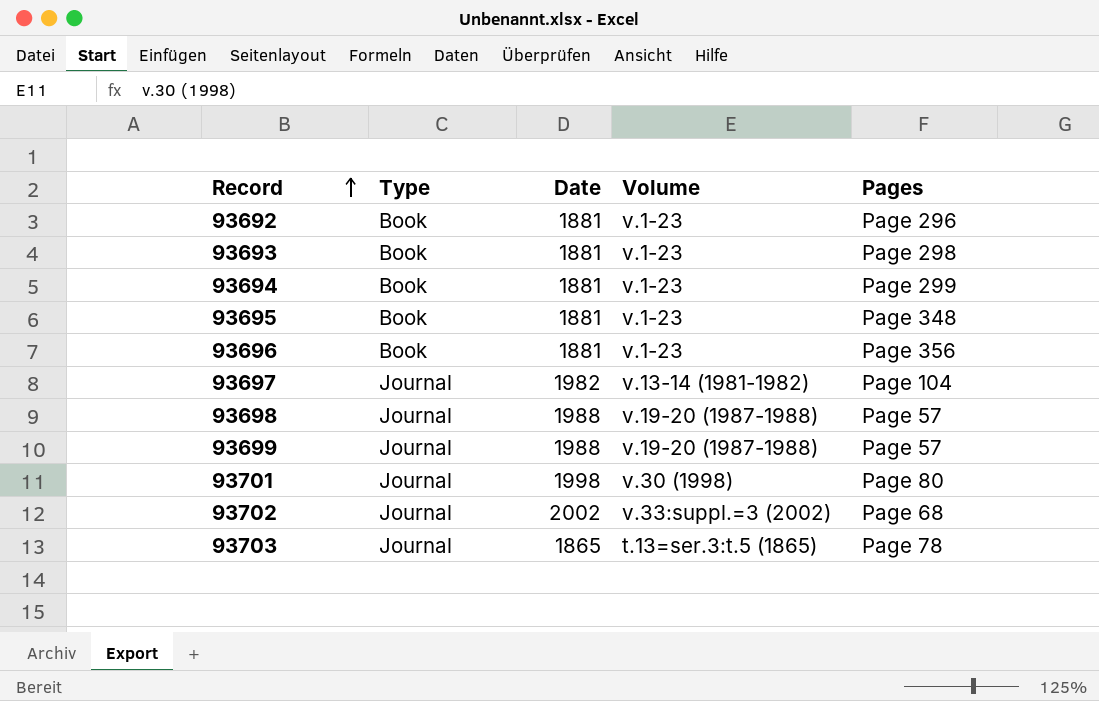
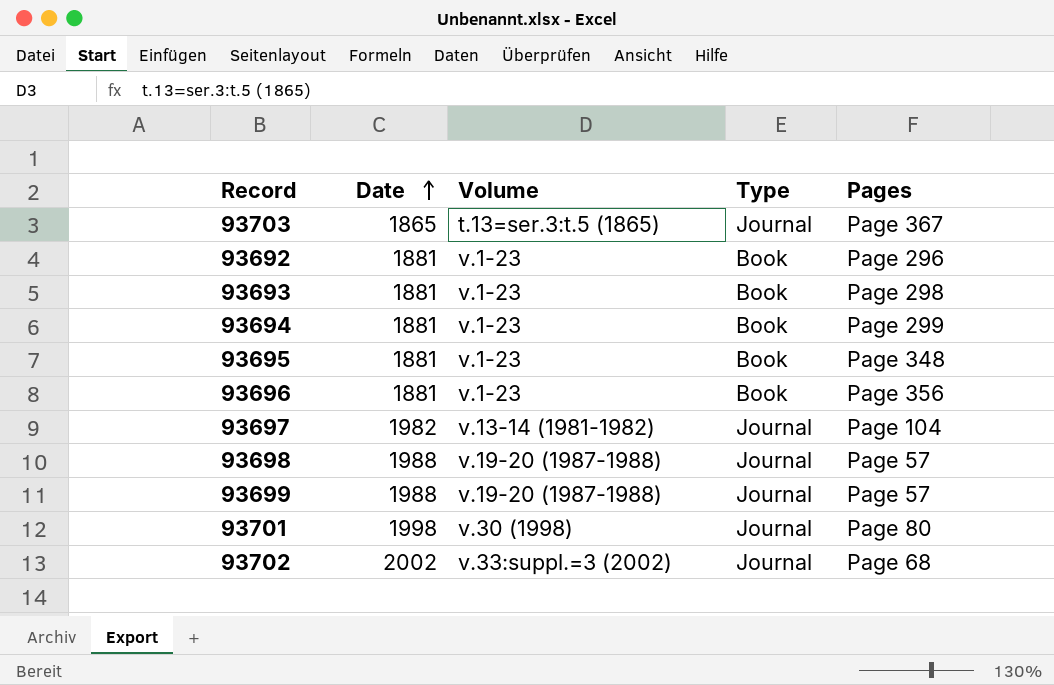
row order: Record ascending -> Date ascending
column Type | position: 2 -> 4
93703 | Pages: Page 78 -> Page 367

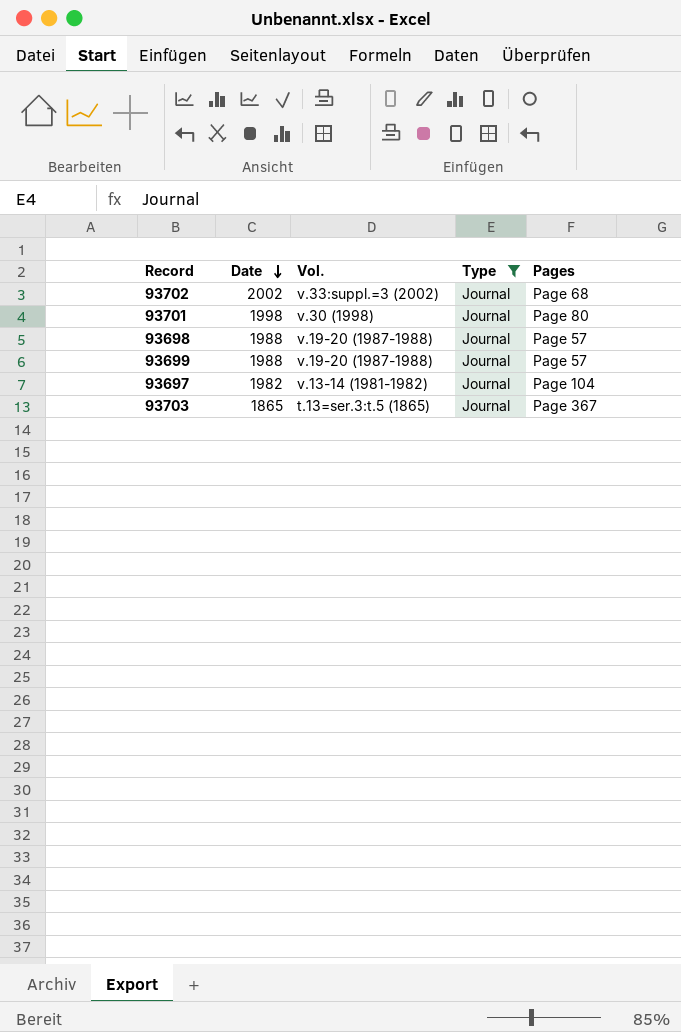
filter: none -> Type = Journal
row order: Date ascending -> Date descending
column name: Volume -> Vol.

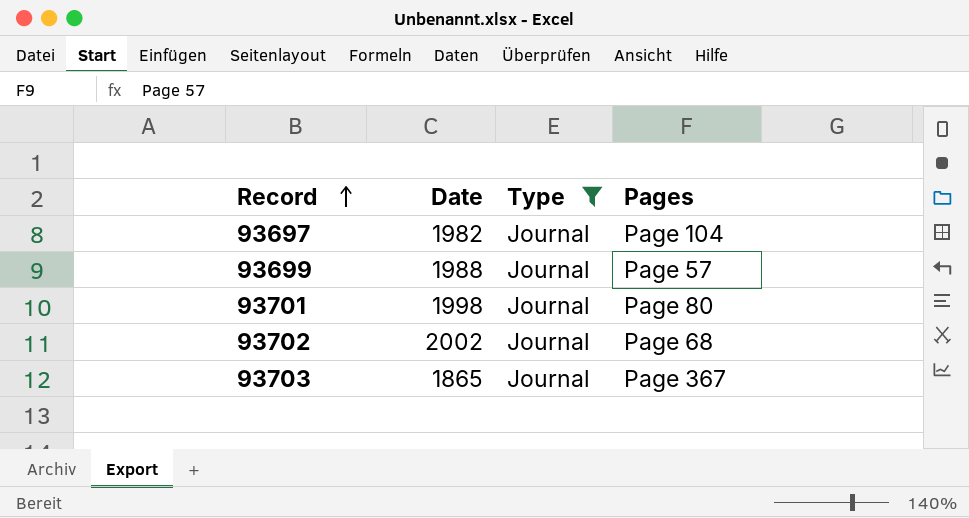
row order: Date descending -> Record ascending
column Vol. | position: 3 -> none
row 93698: 1988 | v.19-20 (1987-1988) | Journal | Page 57 -> none

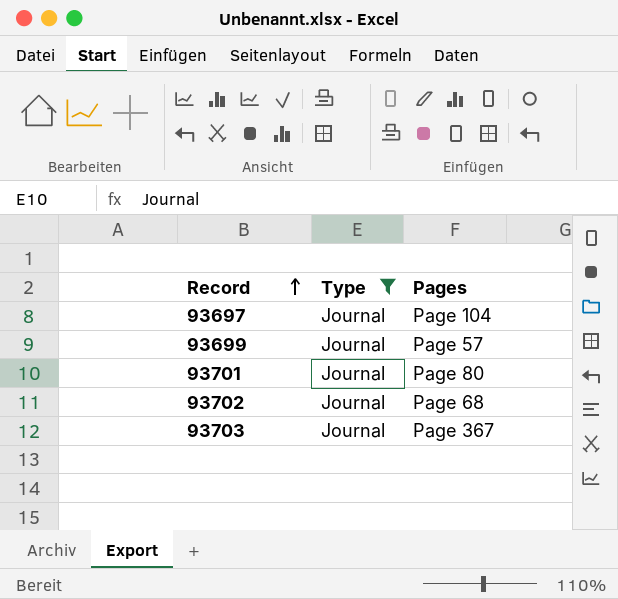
column Date | position: 2 -> none

